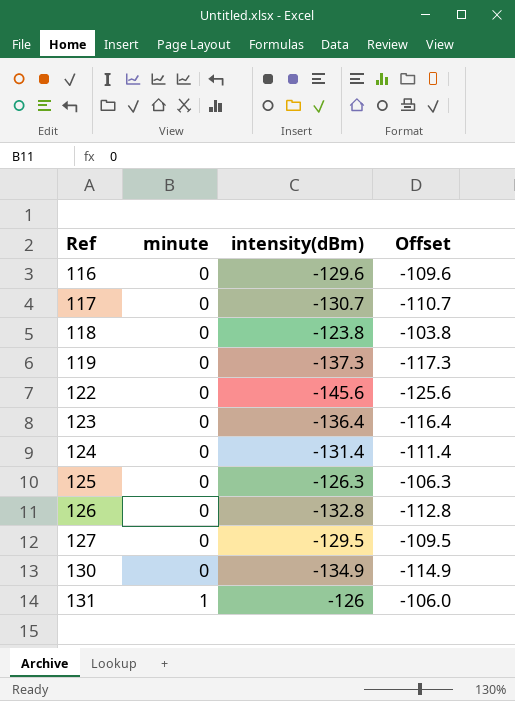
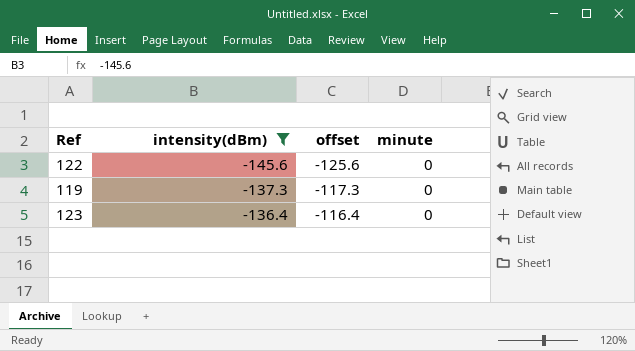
filter: none -> intensity(dBm) <= -136.4
row order: Ref ascending -> intensity(dBm) ascending
column name: Offset -> offset
column minute | position: 2 -> 4

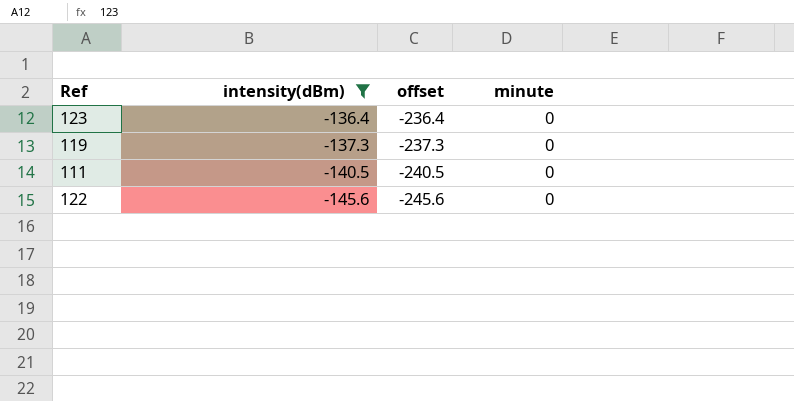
row order: intensity(dBm) ascending -> intensity(dBm) descending
column offset | formula: [intensity(dBm)] + 20 -> [intensity(dBm)] - 100
row 111: none -> -140.5 | -240.5 | 0

